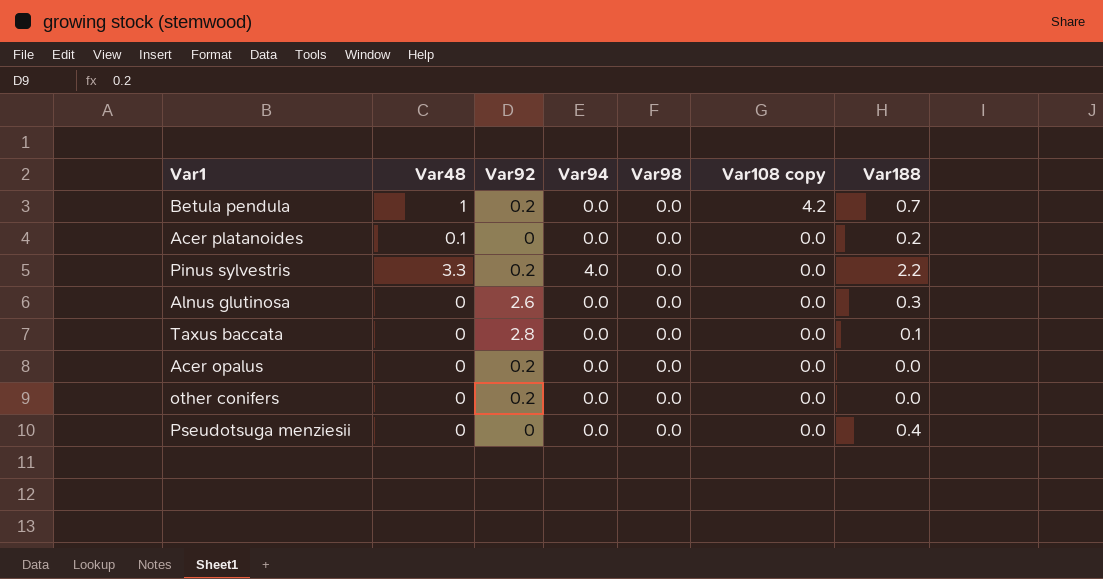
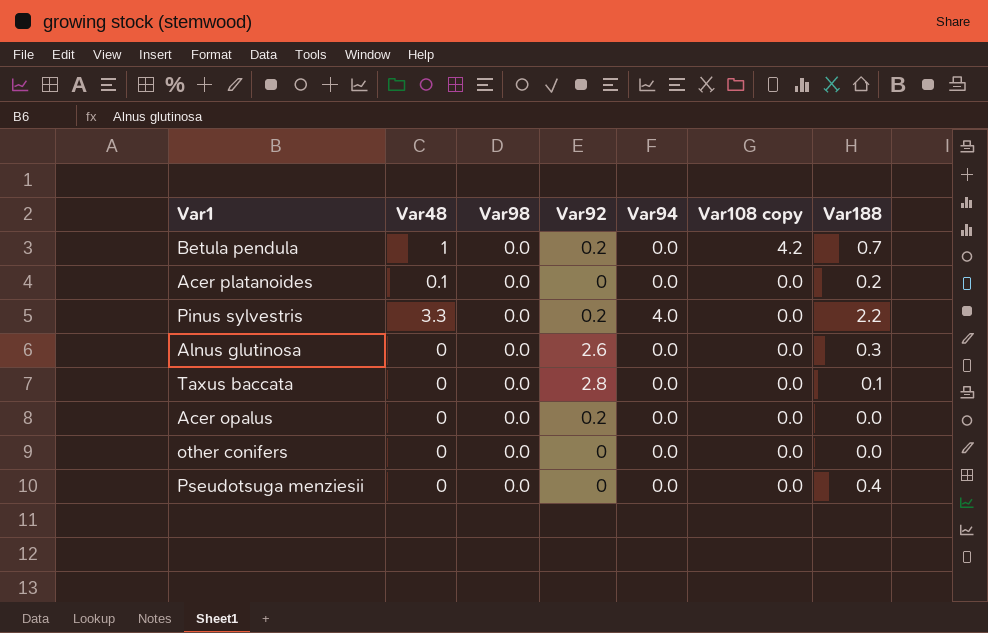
column Var98 | position: 5 -> 3
other conifers | Var92: 0.2 -> 0

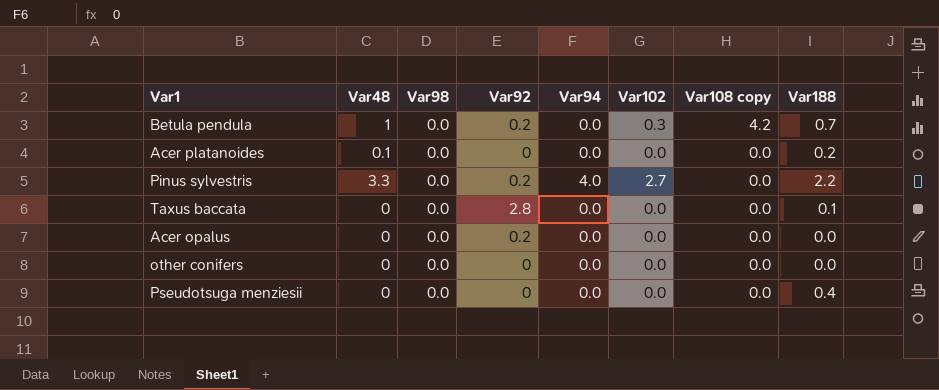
column Var102 | position: none -> 6
row Alnus glutinosa: 0 | 0.0 | 2.6 | 0.0 | 0.0 | 0.3 -> none

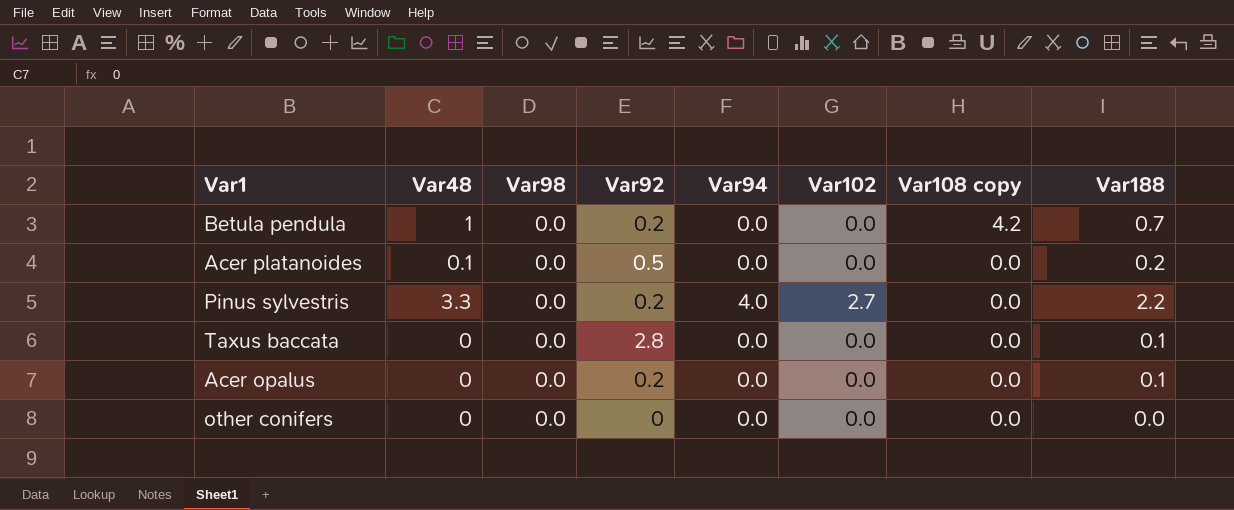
row Pseudotsuga menziesii: 0 | 0.0 | 0 | 0.0 | 0.0 | 0.0 | 0.4 -> none
Betula pendula | Var102: 0.3 -> 0.0
Acer platanoides | Var92: 0 -> 0.5
Acer opalus | Var188: 0.0 -> 0.1

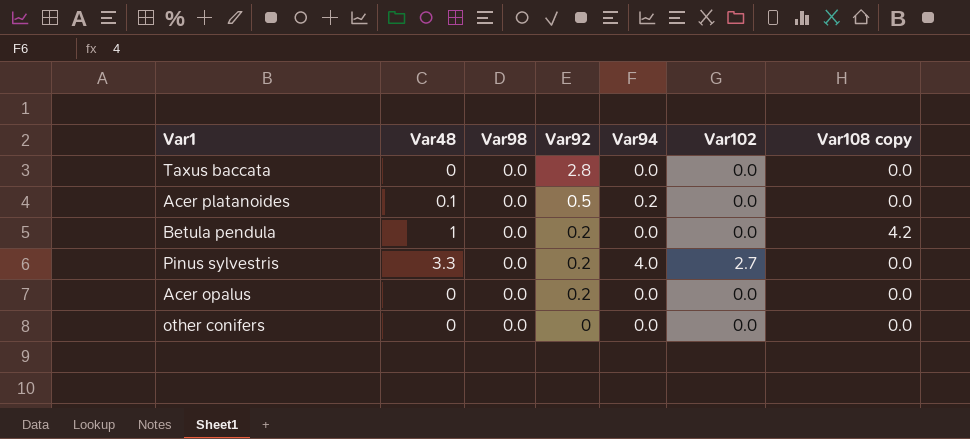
row order: Var108 copy descending -> Var92 descending
column Var188 | position: 8 -> none
Acer platanoides | Var94: 0.0 -> 0.2

